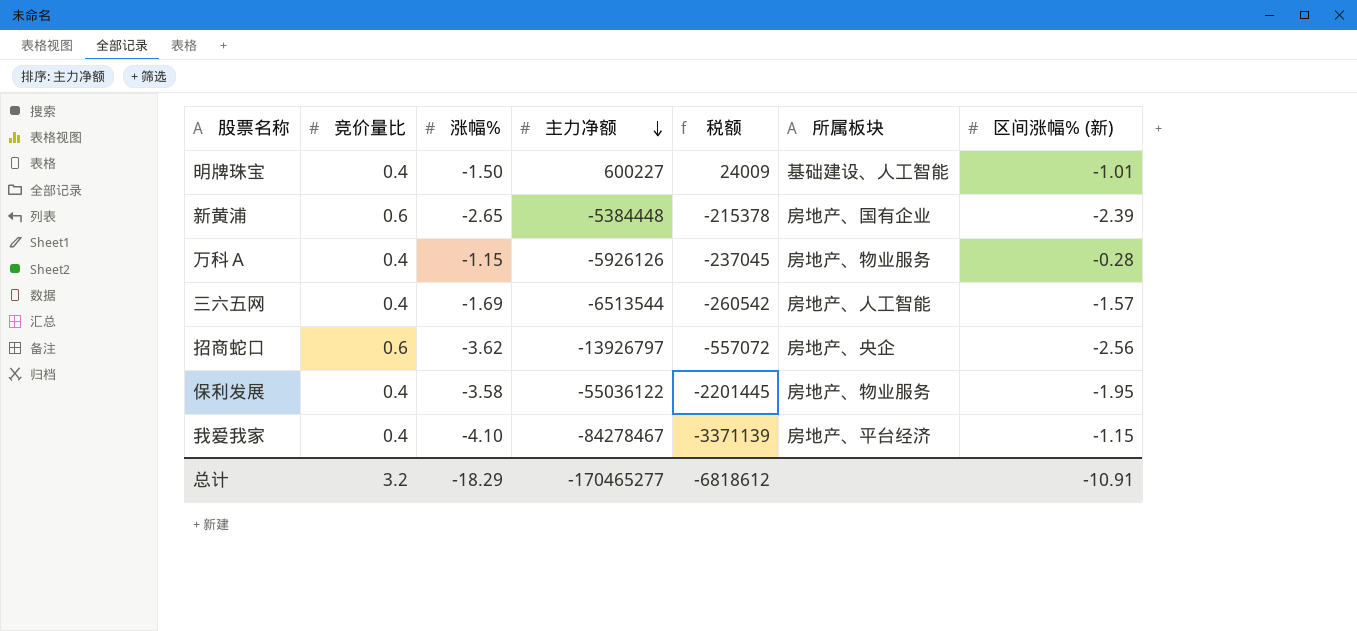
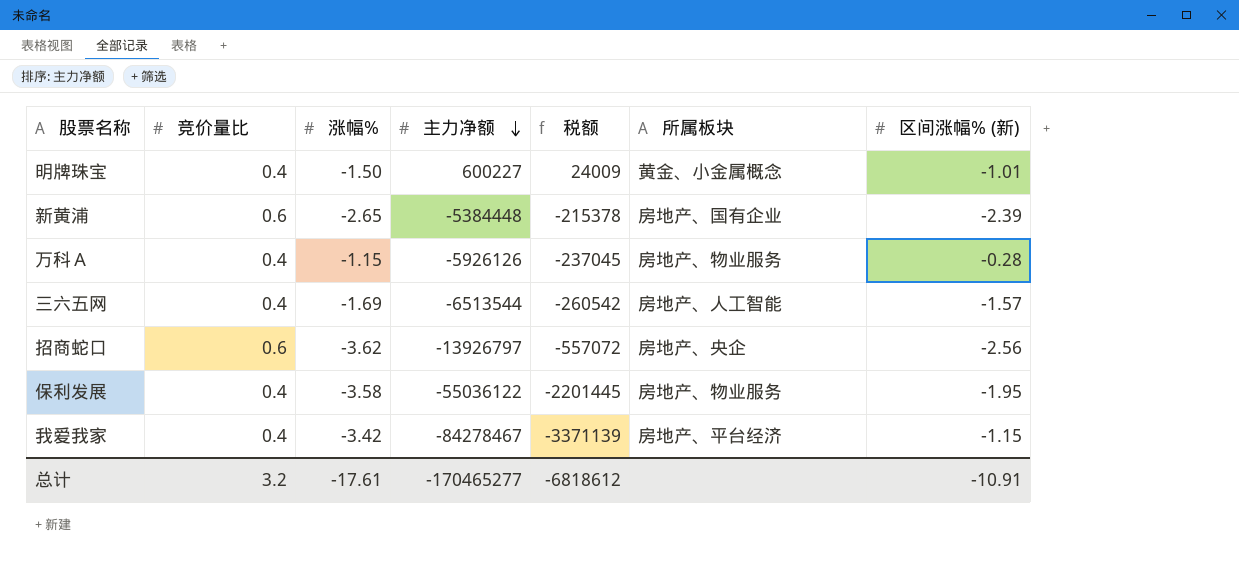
明牌珠宝 | 所属板块: 基础建设、人工智能 -> 黄金、小金属概念
我爱我家 | 涨幅%: -4.10 -> -3.42
总计 | 涨幅%: -18.29 -> -17.61

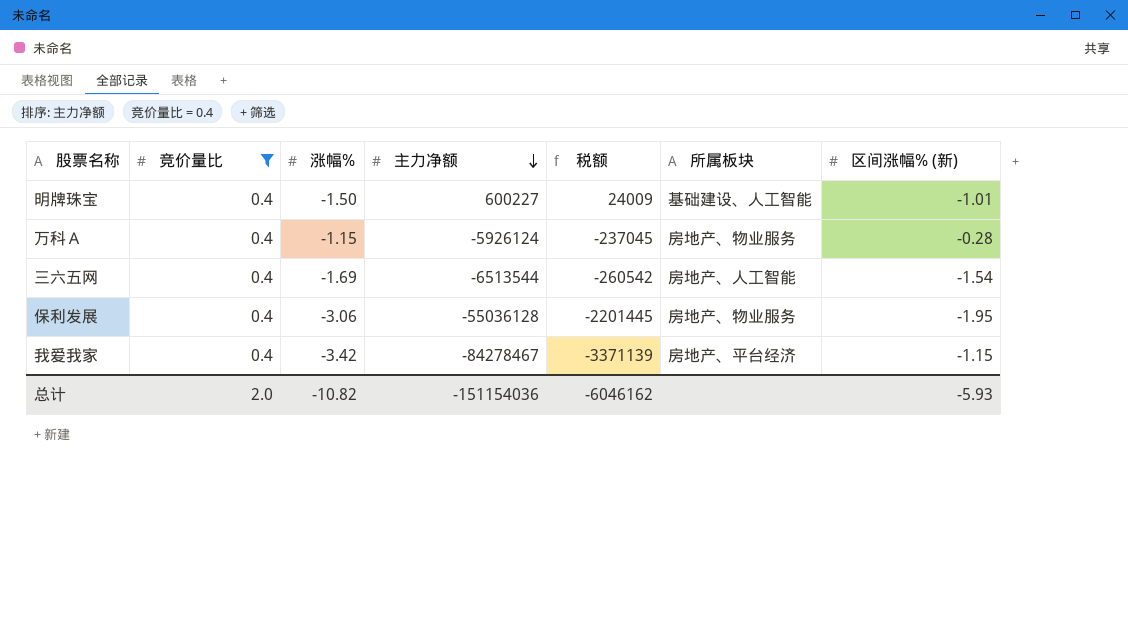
filter: none -> 竞价量比 = 0.4
明牌珠宝 | 所属板块: 黄金、小金属概念 -> 基础建设、人工智能
万科Ａ | 主力净额: -5926126 -> -5926124
三六五网 | 区间涨幅% (新): -1.57 -> -1.54
保利发展 | 涨幅%: -3.58 -> -3.06
保利发展 | 主力净额: -55036122 -> -55036128
总计 | 竞价量比: 3.2 -> 2.0
总计 | 涨幅%: -17.61 -> -10.82
总计 | 主力净额: -170465277 -> -151154036
总计 | 税额: -6818612 -> -6046162
总计 | 区间涨幅% (新): -10.91 -> -5.93

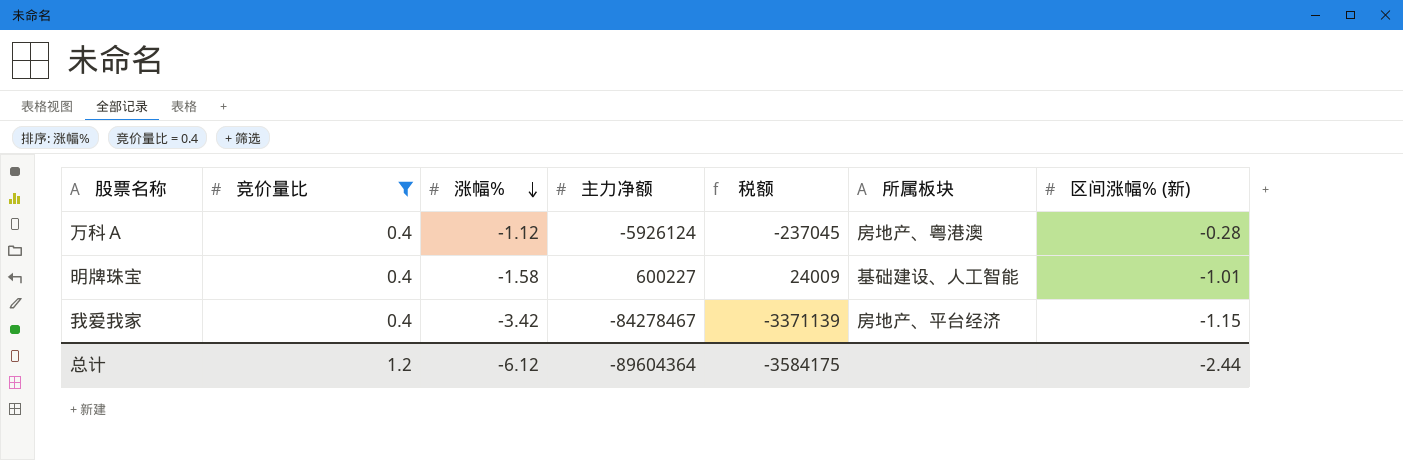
row order: 主力净额 descending -> 涨幅% descending
row 三六五网: 0.4 | -1.69 | -6513544 | -260542 | 房地产、人工智能 | -1.54 -> none
row 保利发展: 0.4 | -3.06 | -55036128 | -2201445 | 房地产、物业服务 | -1.95 -> none
万科Ａ | 涨幅%: -1.15 -> -1.12
万科Ａ | 所属板块: 房地产、物业服务 -> 房地产、粤港澳
明牌珠宝 | 涨幅%: -1.50 -> -1.58
总计 | 竞价量比: 2.0 -> 1.2
总计 | 涨幅%: -10.82 -> -6.12
总计 | 主力净额: -151154036 -> -89604364
总计 | 税额: -6046162 -> -3584175
总计 | 区间涨幅% (新): -5.93 -> -2.44

